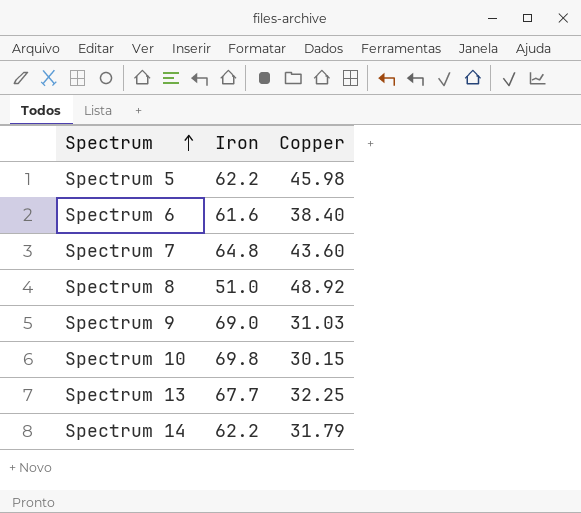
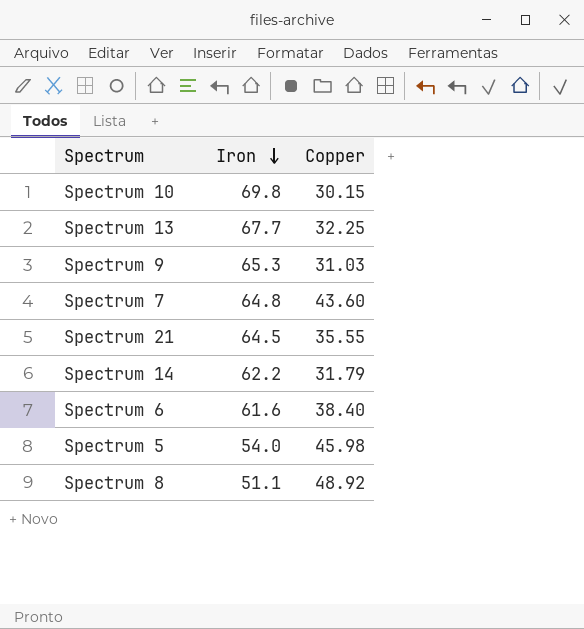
row order: Spectrum ascending -> Iron descending
Spectrum 9 | Iron: 69.0 -> 65.3
row Spectrum 21: none -> 64.5 | 35.55
Spectrum 5 | Iron: 62.2 -> 54.0
Spectrum 8 | Iron: 51.0 -> 51.1

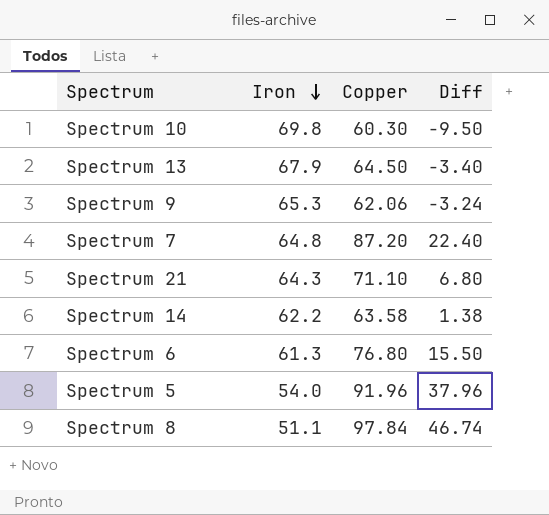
column Diff | formula: none -> [Copper] - [Iron]
Spectrum 10 | Copper: 30.15 -> 60.30
Spectrum 13 | Iron: 67.7 -> 67.9
Spectrum 13 | Copper: 32.25 -> 64.50
Spectrum 9 | Copper: 31.03 -> 62.06
Spectrum 7 | Copper: 43.60 -> 87.20
Spectrum 21 | Iron: 64.5 -> 64.3
Spectrum 21 | Copper: 35.55 -> 71.10
Spectrum 14 | Copper: 31.79 -> 63.58
Spectrum 6 | Iron: 61.6 -> 61.3
Spectrum 6 | Copper: 38.40 -> 76.80
Spectrum 5 | Copper: 45.98 -> 91.96
Spectrum 8 | Copper: 48.92 -> 97.84

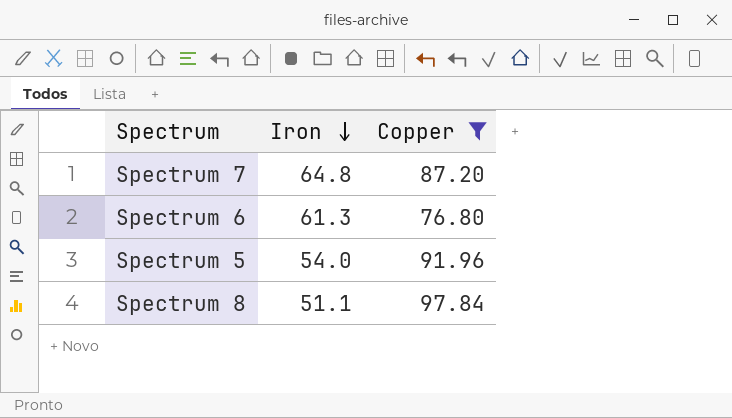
filter: none -> Copper >= 76.80
column Diff | formula: [Copper] - [Iron] -> none

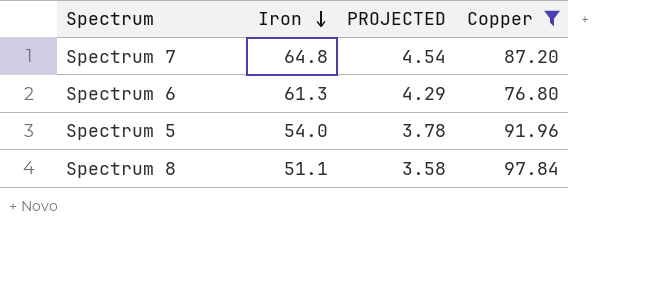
column PROJECTED | formula: none -> [Iron] * 0.07

